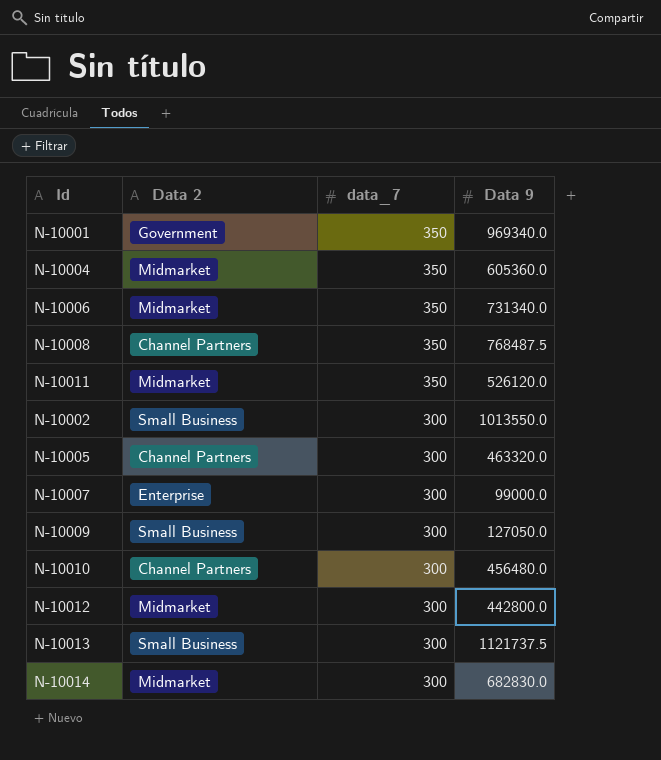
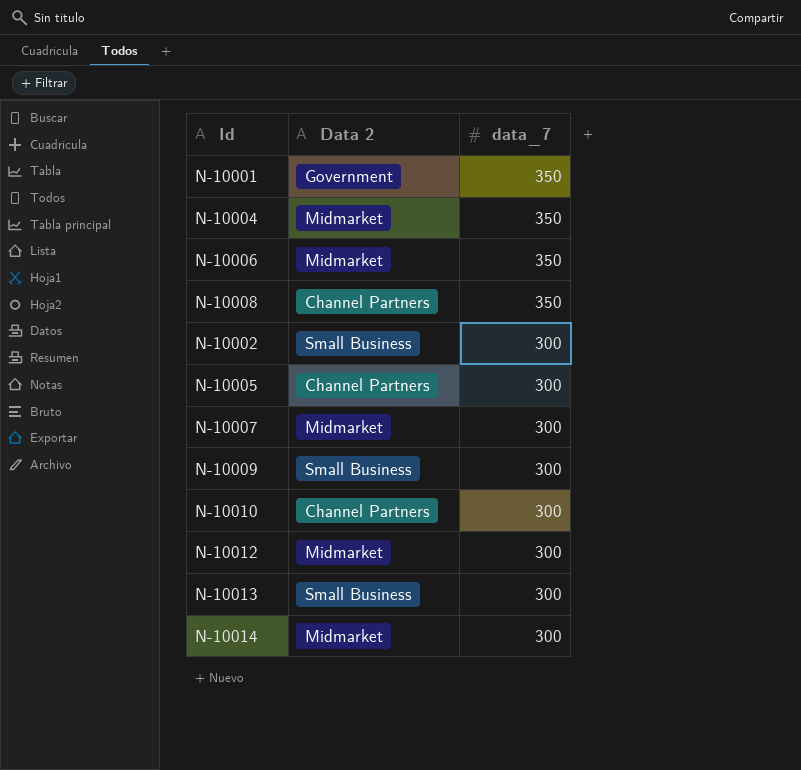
column Data 9 | position: 4 -> none
row N-10011: Midmarket | 350 | 526120.0 -> none
N-10007 | Data 2: Enterprise -> Midmarket

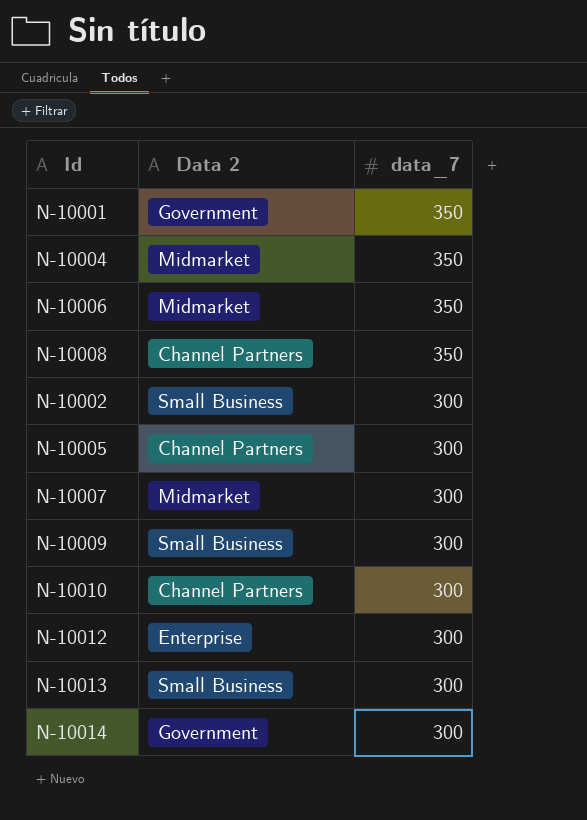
N-10012 | Data 2: Midmarket -> Enterprise
N-10014 | Data 2: Midmarket -> Government

